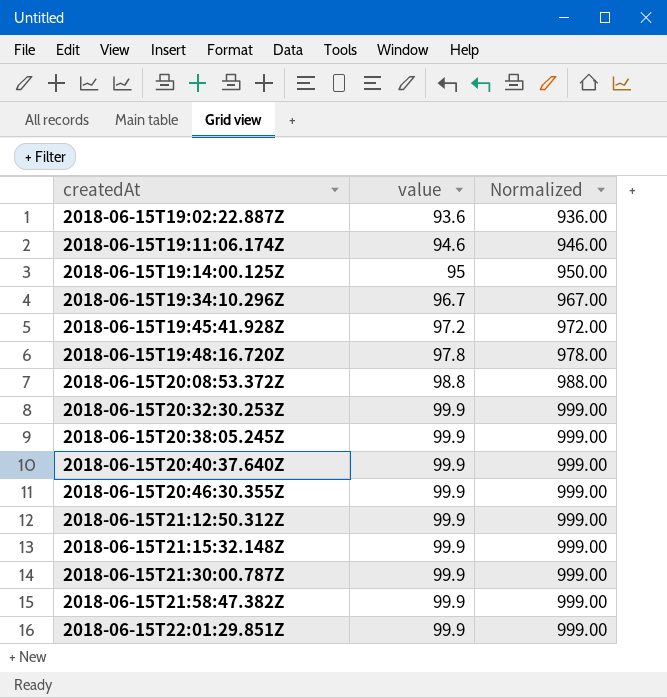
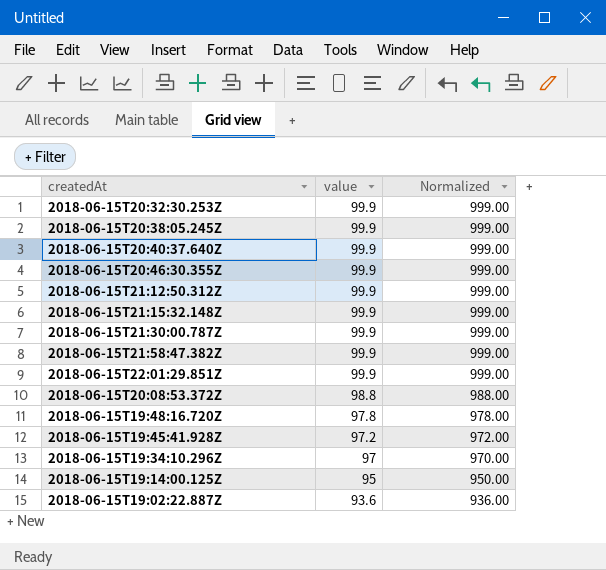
row order: createdAt ascending -> value descending
row 2018-06-15T19:11:06.174Z: 94.6 | 946.00 -> none
2018-06-15T19:34:10.296Z | value: 96.7 -> 97
2018-06-15T19:34:10.296Z | Normalized: 967.00 -> 970.00

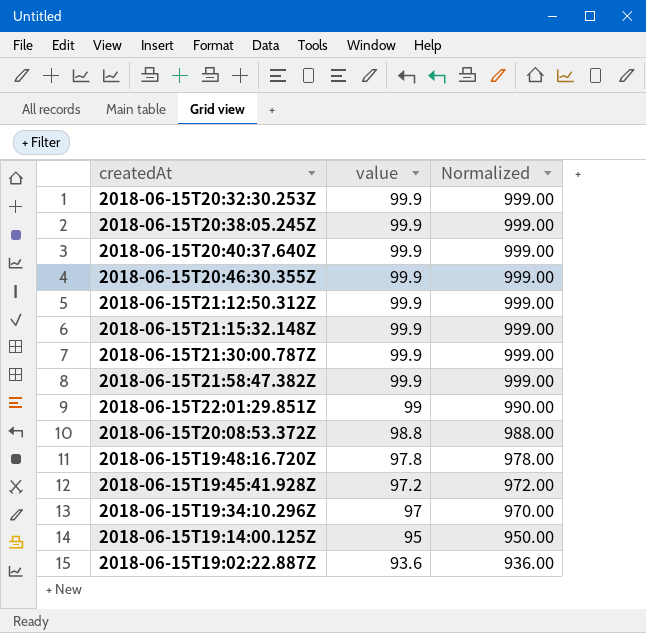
2018-06-15T22:01:29.851Z | value: 99.9 -> 99
2018-06-15T22:01:29.851Z | Normalized: 999.00 -> 990.00

